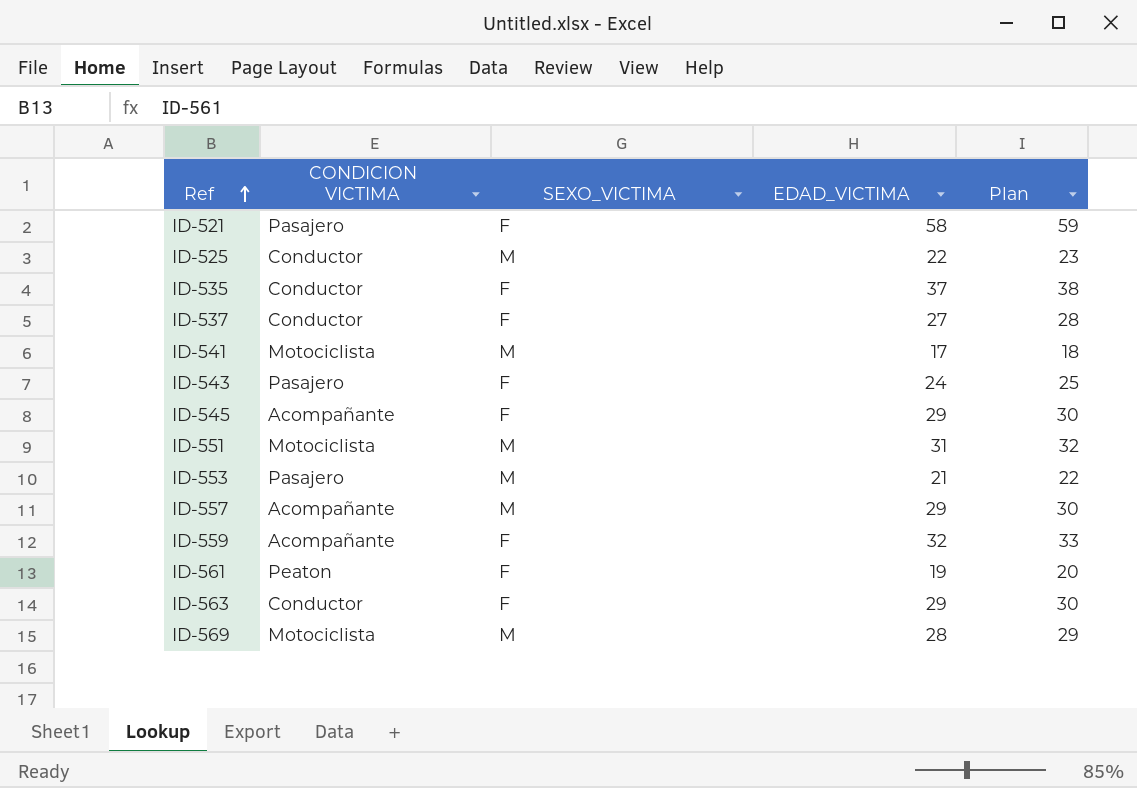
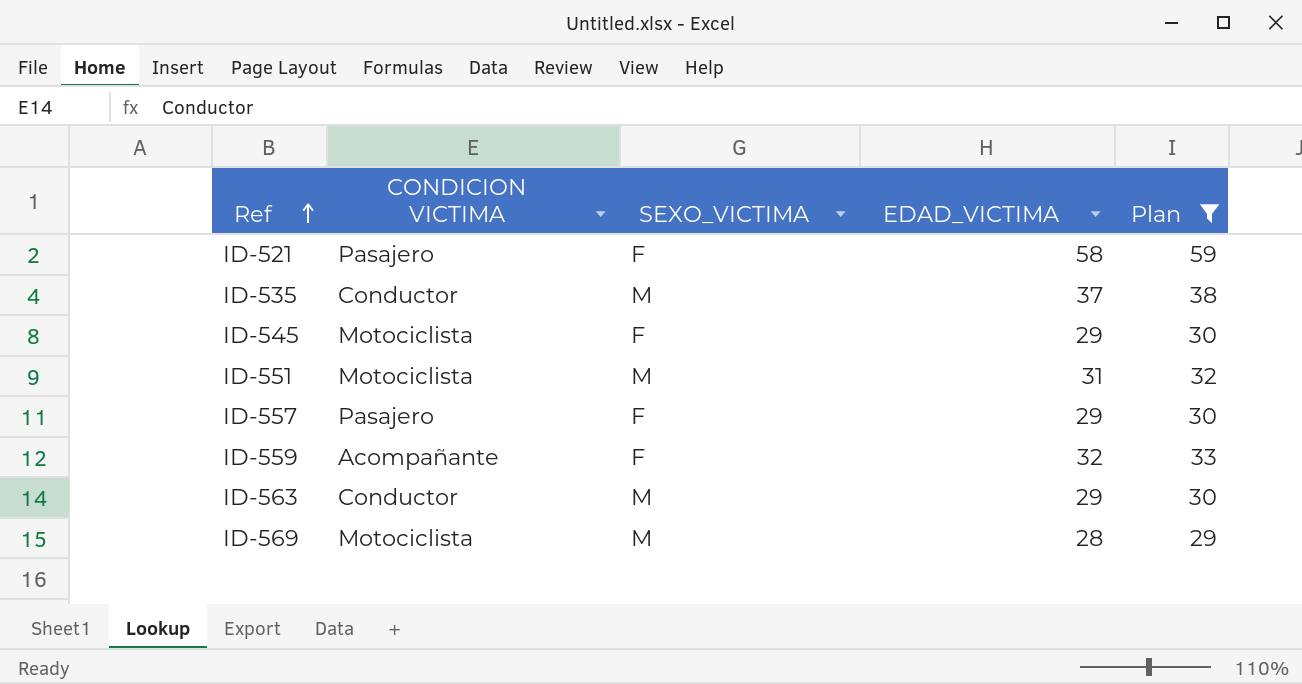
filter: none -> Plan >= 29
ID-535 | SEXO_VICTIMA: F -> M
ID-545 | CONDICION VICTIMA: Acompañante -> Motociclista
ID-557 | CONDICION VICTIMA: Acompañante -> Pasajero
ID-557 | SEXO_VICTIMA: M -> F
ID-563 | SEXO_VICTIMA: F -> M

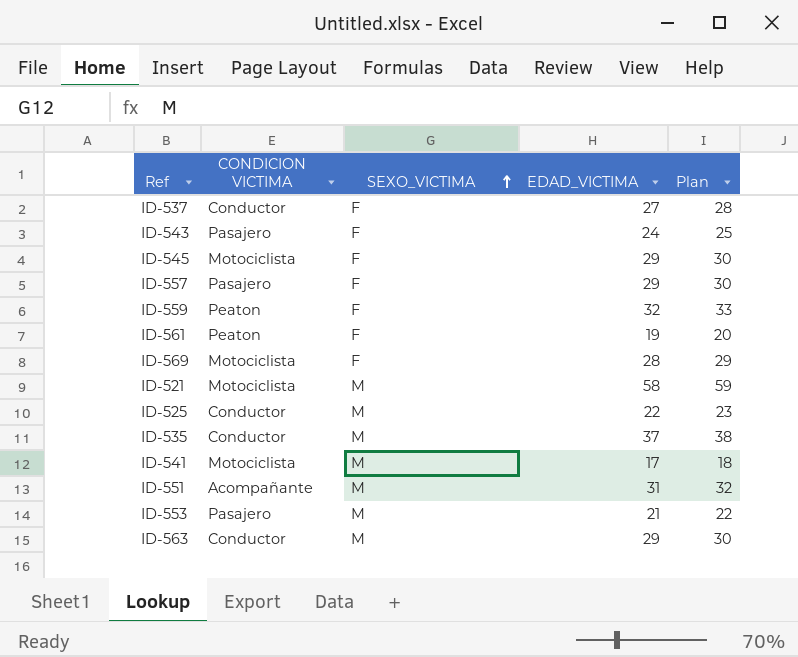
filter: Plan >= 29 -> none
row order: Ref ascending -> SEXO_VICTIMA ascending
ID-559 | CONDICION VICTIMA: Acompañante -> Peaton
ID-569 | SEXO_VICTIMA: M -> F
ID-521 | CONDICION VICTIMA: Pasajero -> Motociclista
ID-521 | SEXO_VICTIMA: F -> M
ID-551 | CONDICION VICTIMA: Motociclista -> Acompañante

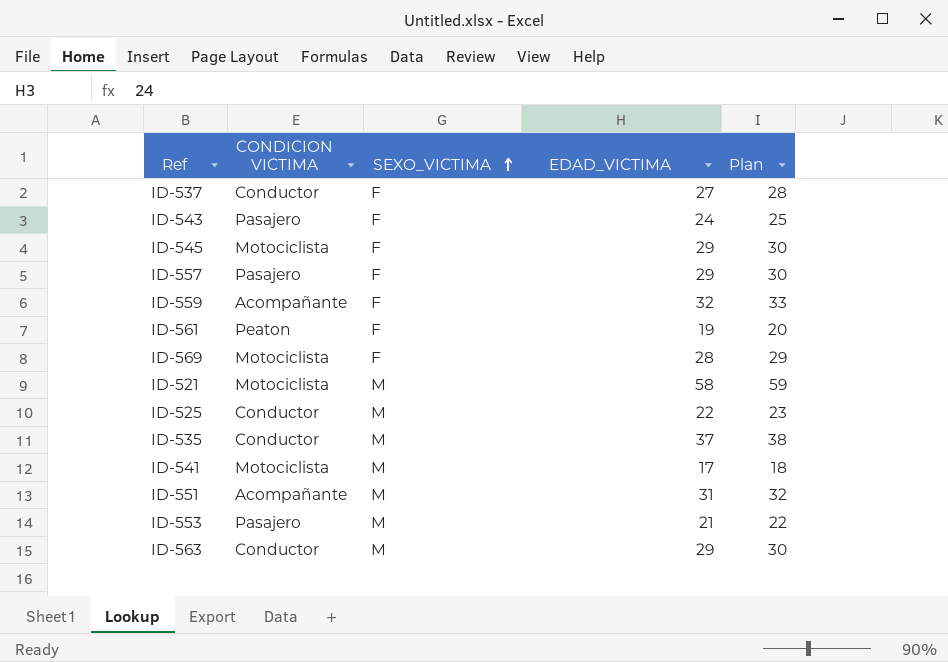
ID-559 | CONDICION VICTIMA: Peaton -> Acompañante

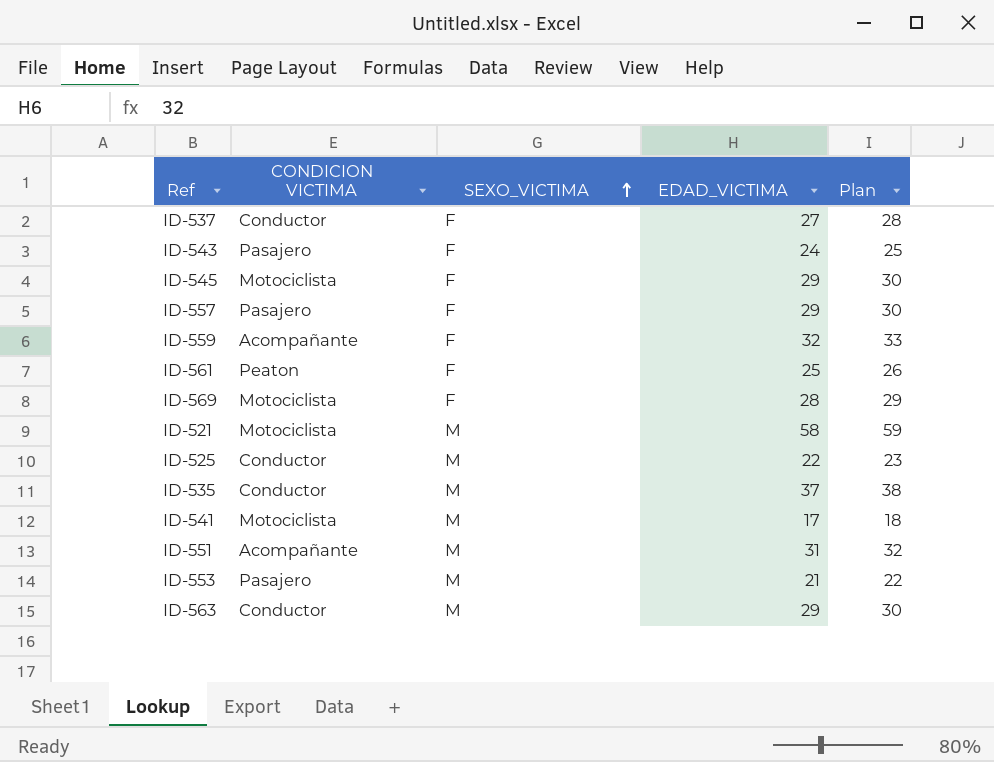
ID-561 | EDAD_VICTIMA: 19 -> 25
ID-561 | Plan: 20 -> 26

